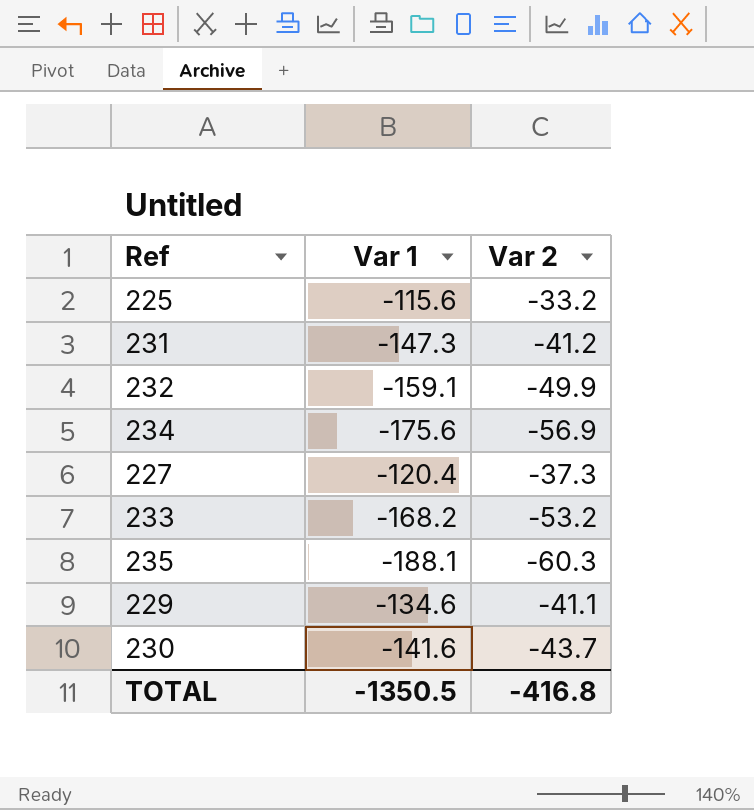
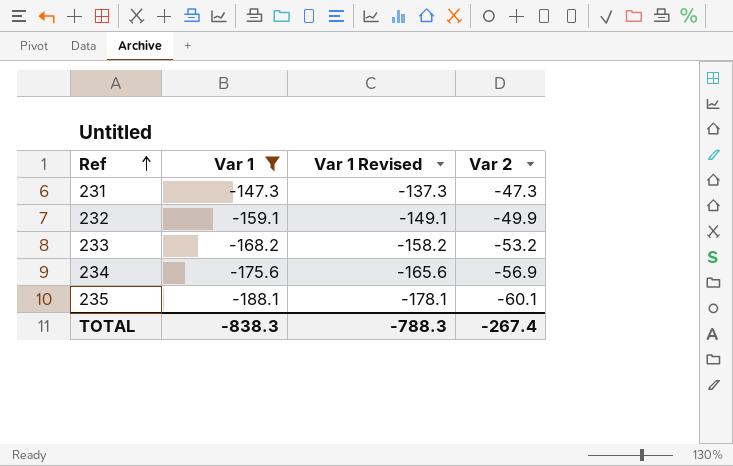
filter: none -> Var 1 <= -147.3
row order: none -> Ref ascending
column Var 1 Revised | formula: none -> [Var 1] + 10
231 | Var 2: -41.2 -> -47.3
235 | Var 2: -60.3 -> -60.1
TOTAL | Var 1: -1350.5 -> -838.3
TOTAL | Var 2: -416.8 -> -267.4

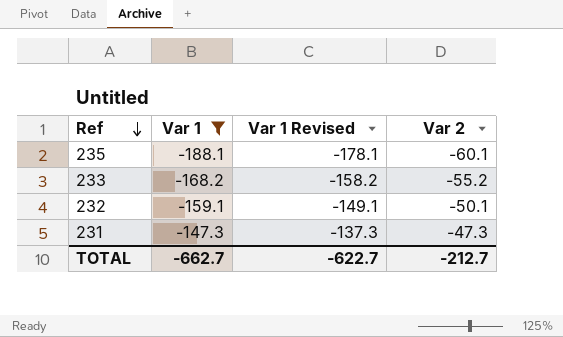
row order: Ref ascending -> Ref descending
row 234: -175.6 | -165.6 | -56.9 -> none
233 | Var 2: -53.2 -> -55.2
232 | Var 2: -49.9 -> -50.1
TOTAL | Var 1: -838.3 -> -662.7
TOTAL | Var 1 Revised: -788.3 -> -622.7
TOTAL | Var 2: -267.4 -> -212.7

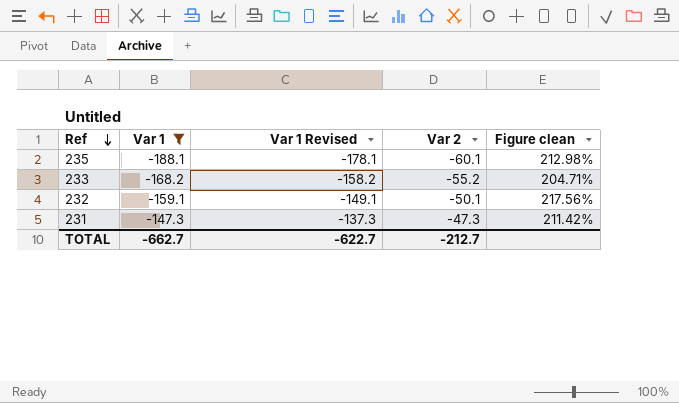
column Figure clean | formula: none -> ([Var 1] - [Var 2]) / [Var 2]

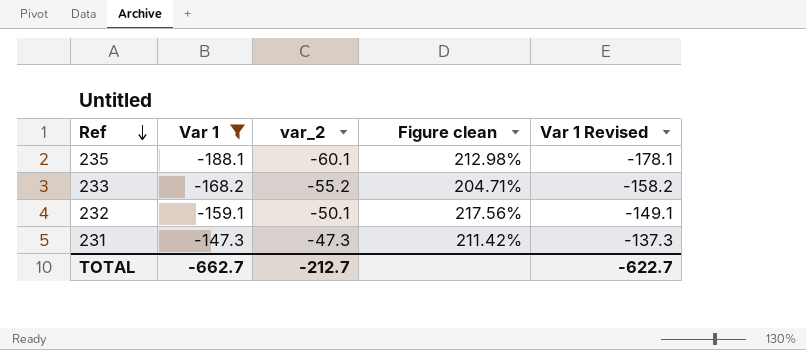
column name: Var 2 -> var_2
column Var 1 Revised | position: 3 -> 5

